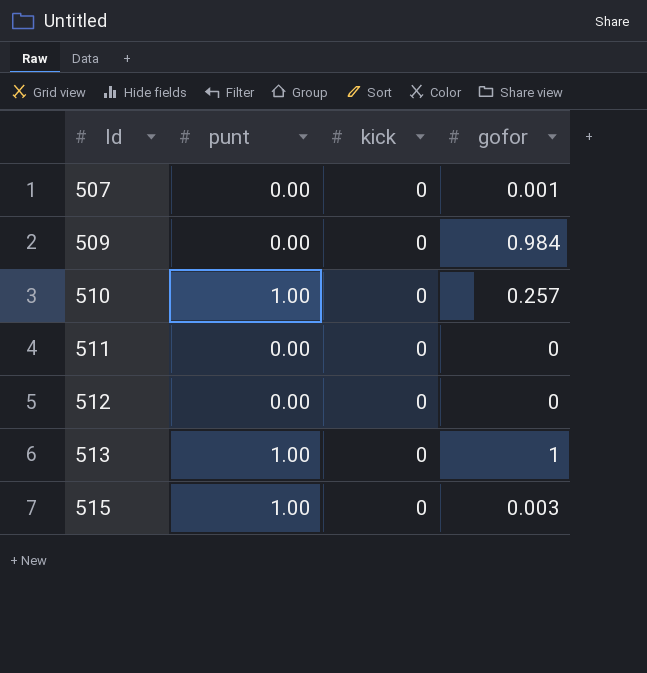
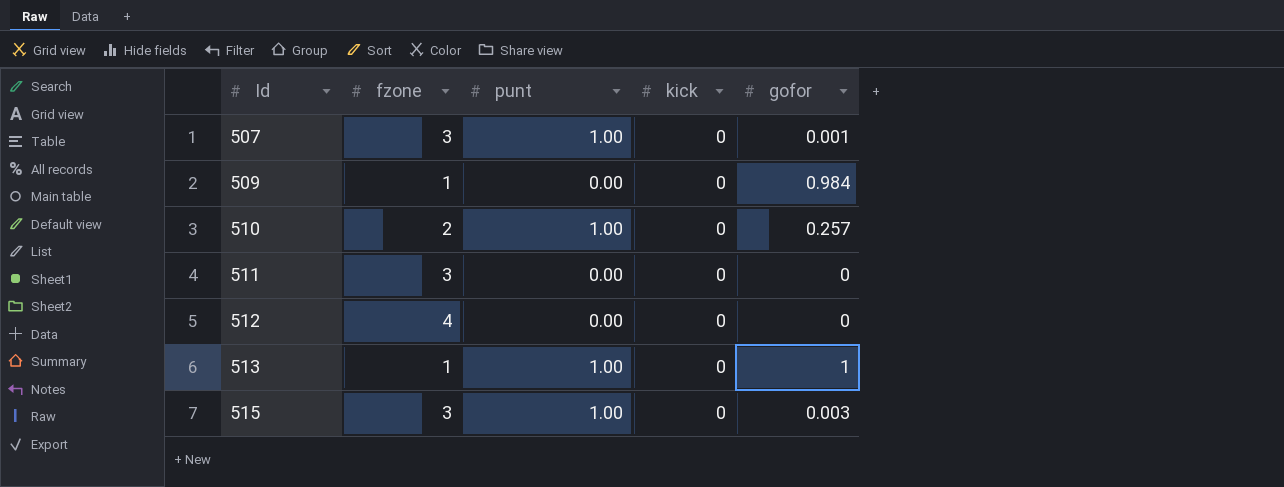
column fzone | position: none -> 2
507 | punt: 0.00 -> 1.00

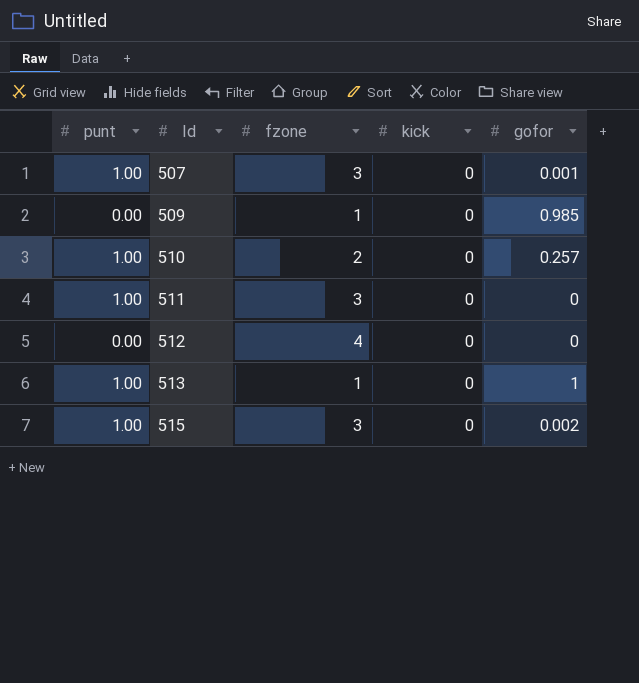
column punt | position: 3 -> 1
509 | gofor: 0.984 -> 0.985
511 | punt: 0.00 -> 1.00
515 | gofor: 0.003 -> 0.002

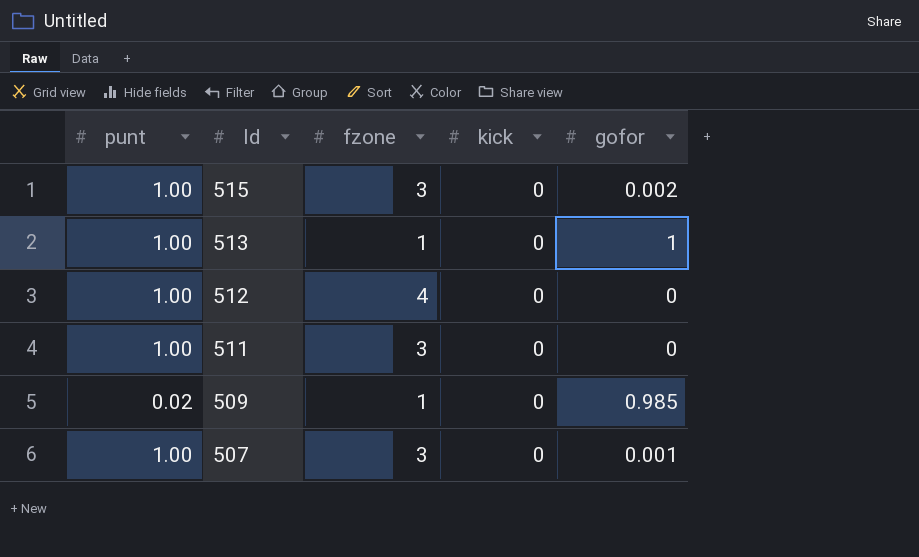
row order: Id ascending -> Id descending
row 510: 1.00 | 2 | 0 | 0.257 -> none
512 | punt: 0.00 -> 1.00
509 | punt: 0.00 -> 0.02

